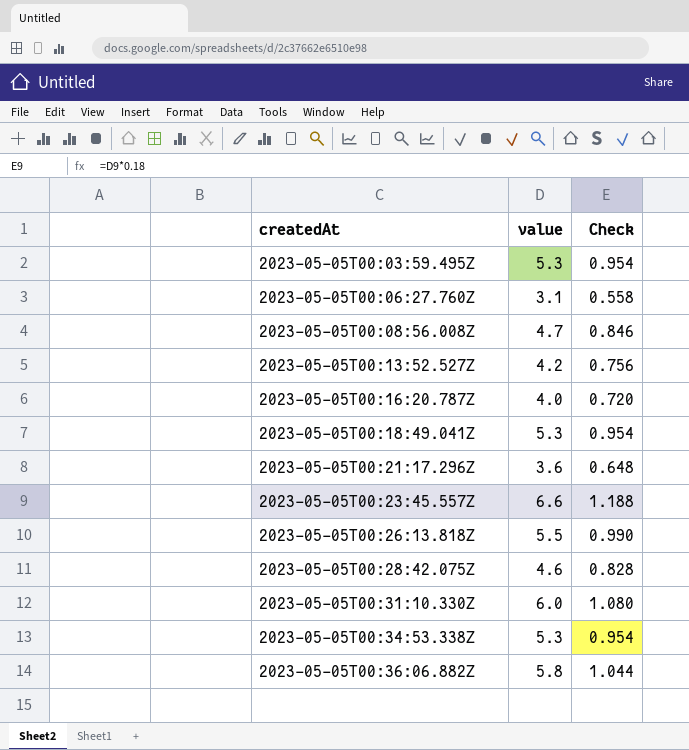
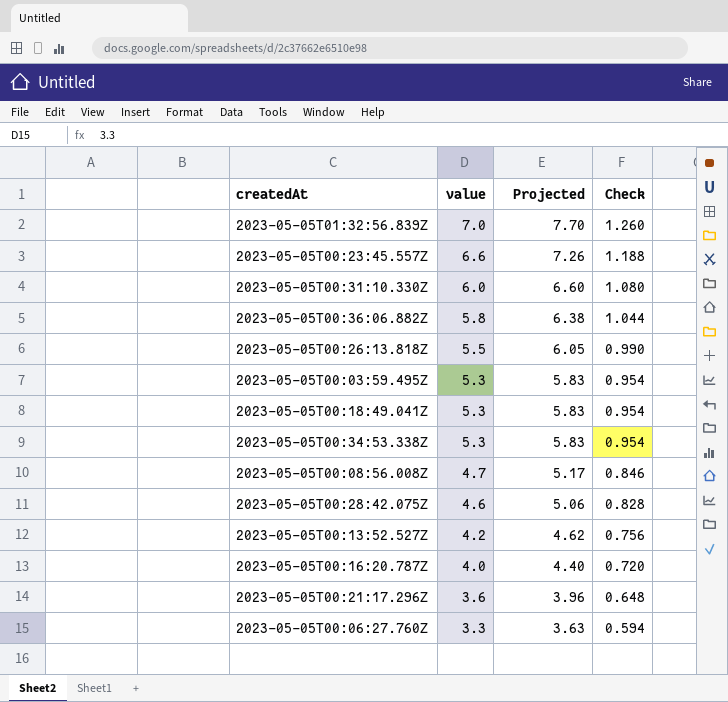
row order: createdAt ascending -> value descending
column Projected | formula: none -> [value] * 1.1
row 2023-05-05T01:32:56.839Z: none -> 7.0 | 7.70 | 1.260
2023-05-05T00:06:27.760Z | value: 3.1 -> 3.3
2023-05-05T00:06:27.760Z | Check: 0.558 -> 0.594

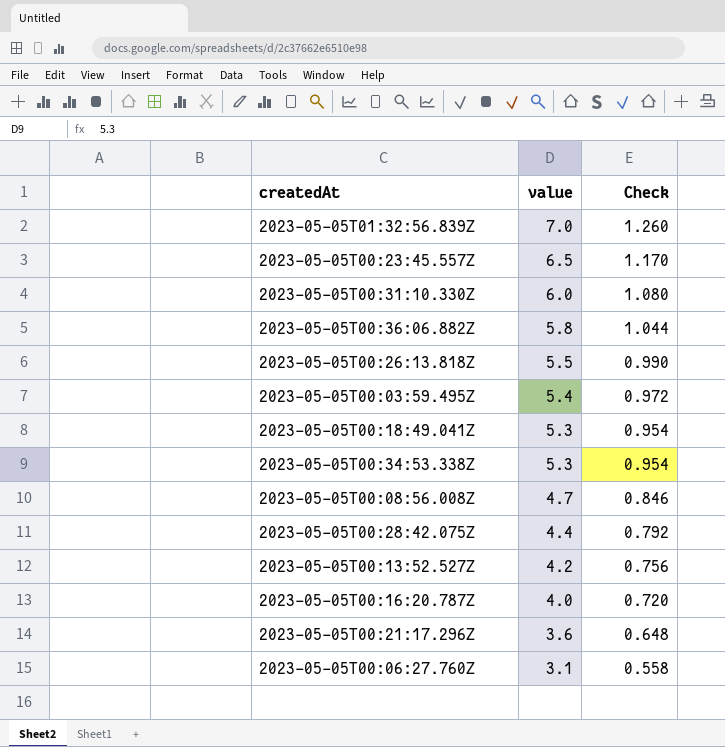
column Projected | formula: [value] * 1.1 -> none
2023-05-05T00:23:45.557Z | value: 6.6 -> 6.5
2023-05-05T00:23:45.557Z | Check: 1.188 -> 1.170
2023-05-05T00:03:59.495Z | value: 5.3 -> 5.4
2023-05-05T00:03:59.495Z | Check: 0.954 -> 0.972
2023-05-05T00:28:42.075Z | value: 4.6 -> 4.4
2023-05-05T00:28:42.075Z | Check: 0.828 -> 0.792
2023-05-05T00:06:27.760Z | value: 3.3 -> 3.1
2023-05-05T00:06:27.760Z | Check: 0.594 -> 0.558

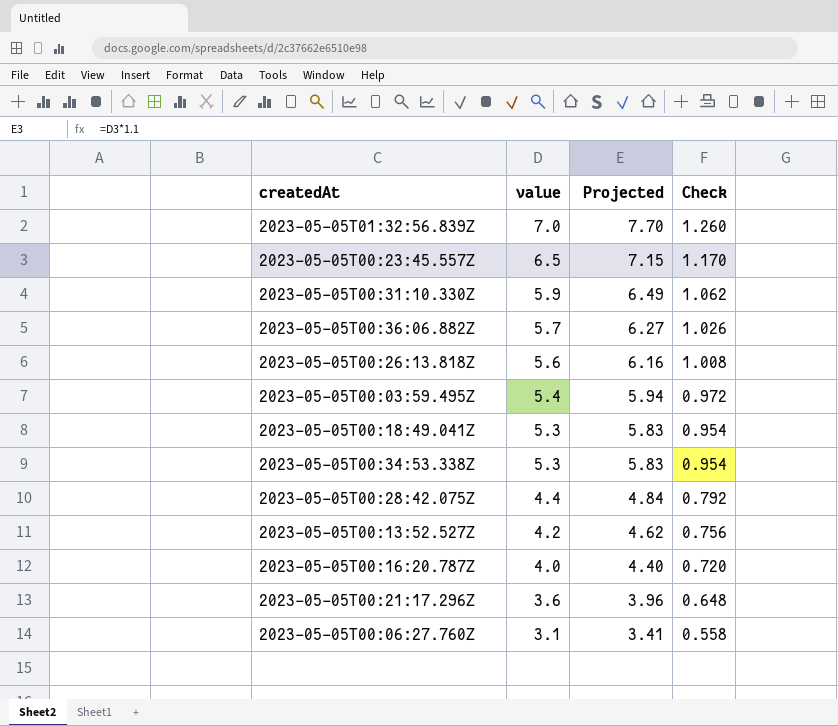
column Projected | formula: none -> [value] * 1.1
row 2023-05-05T00:08:56.008Z: 4.7 | 0.846 -> none
2023-05-05T00:31:10.330Z | value: 6.0 -> 5.9
2023-05-05T00:31:10.330Z | Check: 1.080 -> 1.062
2023-05-05T00:36:06.882Z | value: 5.8 -> 5.7
2023-05-05T00:36:06.882Z | Check: 1.044 -> 1.026
2023-05-05T00:26:13.818Z | value: 5.5 -> 5.6
2023-05-05T00:26:13.818Z | Check: 0.990 -> 1.008

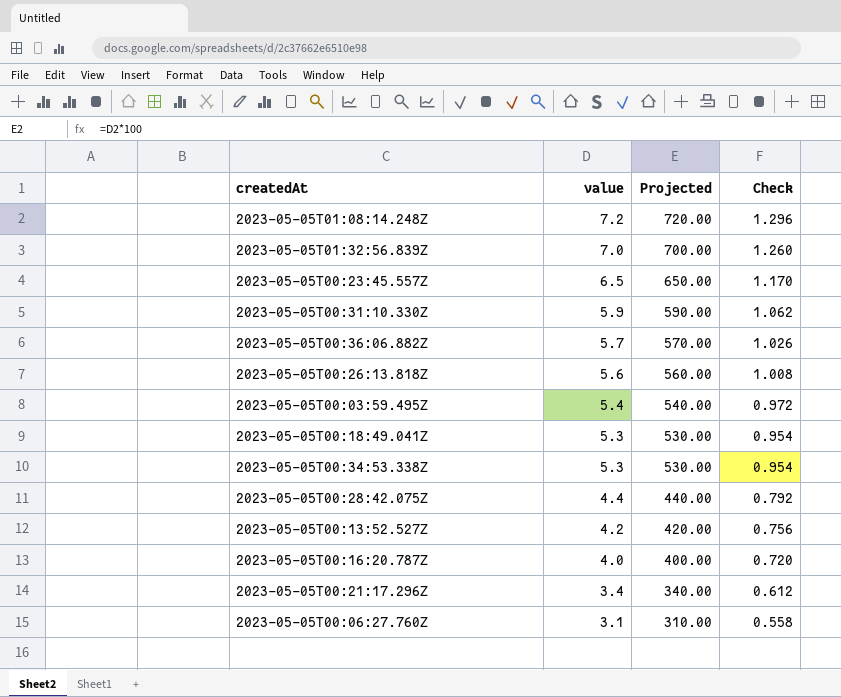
column Projected | formula: [value] * 1.1 -> [value] * 100
row 2023-05-05T01:08:14.248Z: none -> 7.2 | 720.00 | 1.296
2023-05-05T00:21:17.296Z | value: 3.6 -> 3.4
2023-05-05T00:21:17.296Z | Check: 0.648 -> 0.612

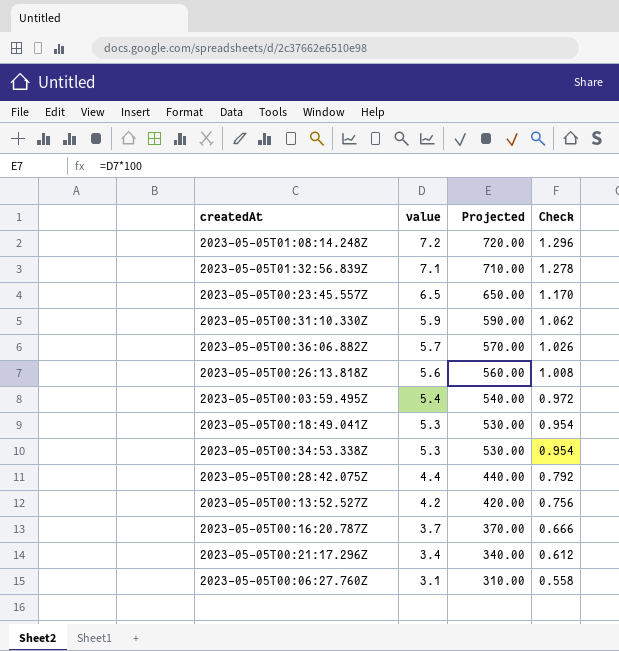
2023-05-05T01:32:56.839Z | value: 7.0 -> 7.1
2023-05-05T01:32:56.839Z | Projected: 700.00 -> 710.00
2023-05-05T01:32:56.839Z | Check: 1.260 -> 1.278
2023-05-05T00:16:20.787Z | value: 4.0 -> 3.7
2023-05-05T00:16:20.787Z | Projected: 400.00 -> 370.00
2023-05-05T00:16:20.787Z | Check: 0.720 -> 0.666

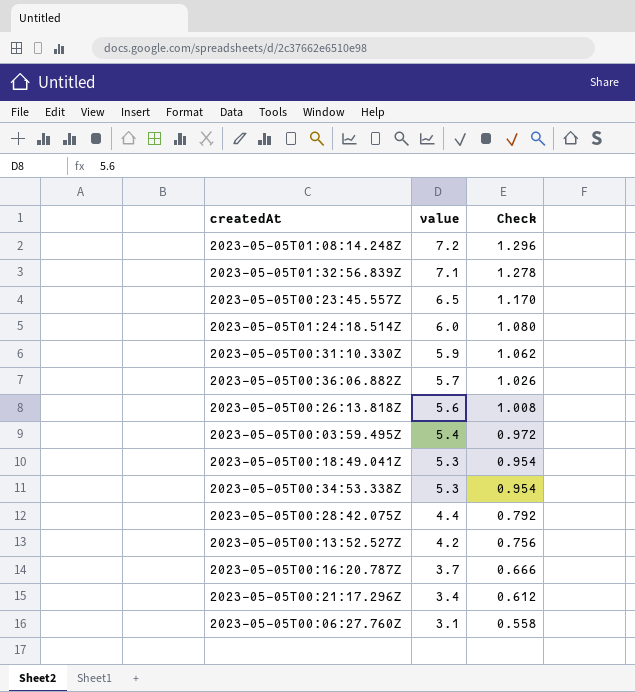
column Projected | formula: [value] * 100 -> none
row 2023-05-05T01:24:18.514Z: none -> 6.0 | 1.080

